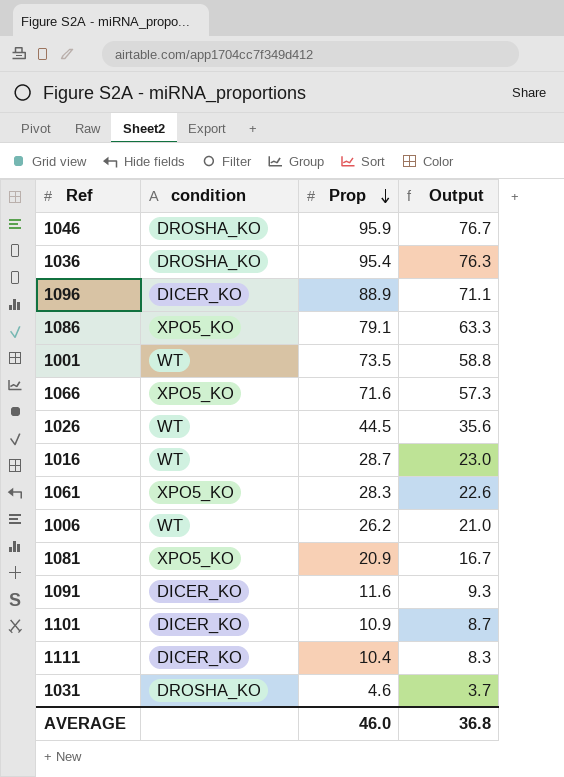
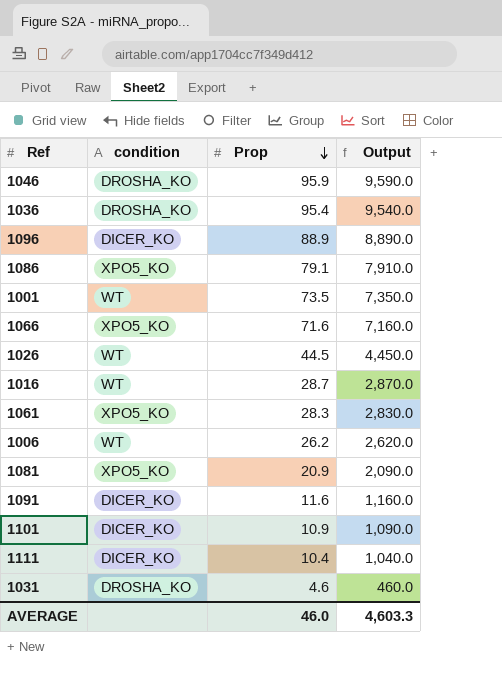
column Output | formula: [Prop] * 0.8 -> [Prop] * 100
AVERAGE | Output: 36.8 -> 4,603.3

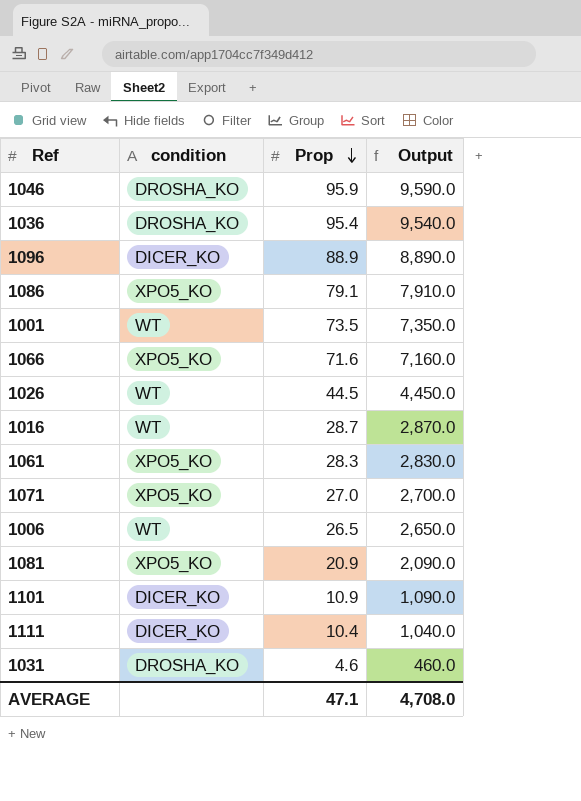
row 1091: DICER_KO | 11.6 | 1,160.0 -> none
row 1071: none -> XPO5_KO | 27.0 | 2,700.0
1006 | Prop: 26.2 -> 26.5
1006 | Output: 2,620.0 -> 2,650.0
AVERAGE | Prop: 46.0 -> 47.1
AVERAGE | Output: 4,603.3 -> 4,708.0

